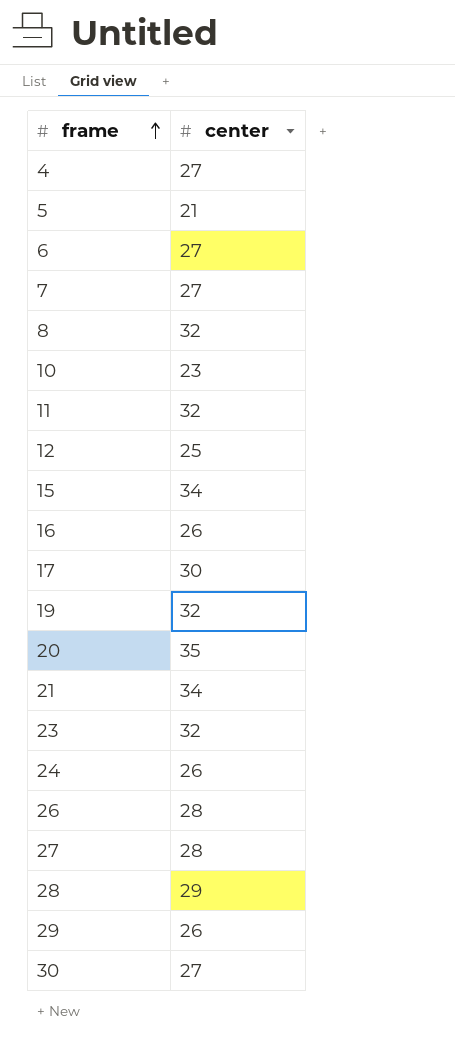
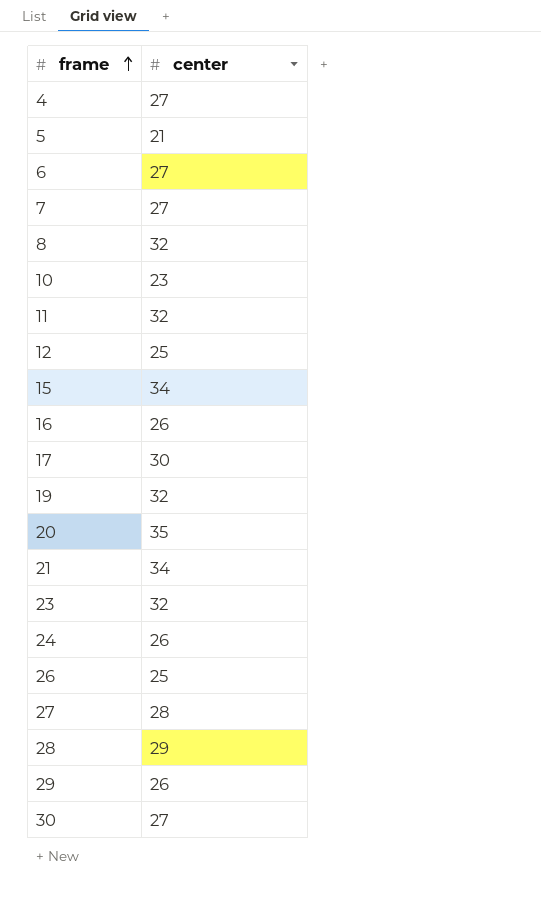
26 | center: 28 -> 25

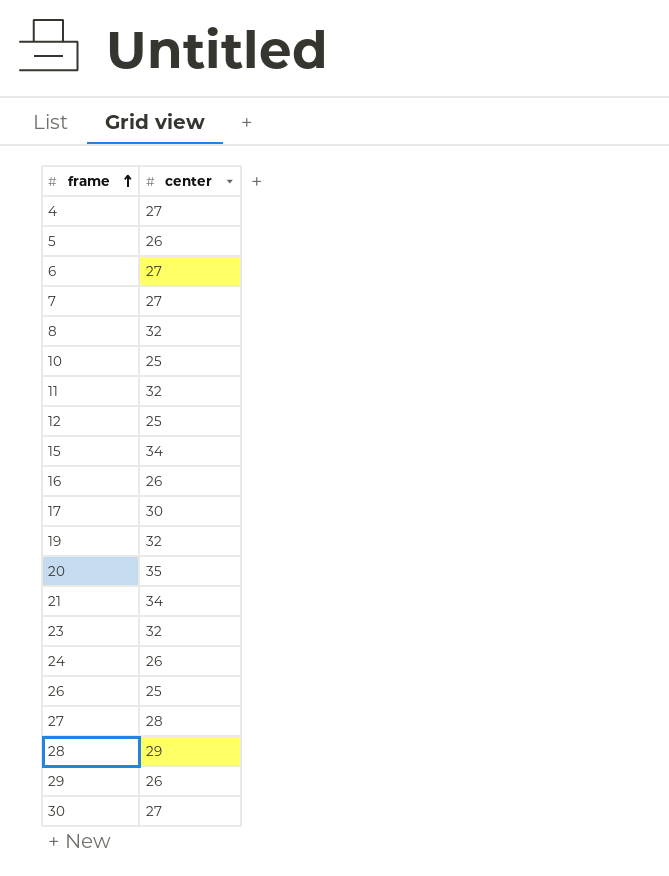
5 | center: 21 -> 26
10 | center: 23 -> 25

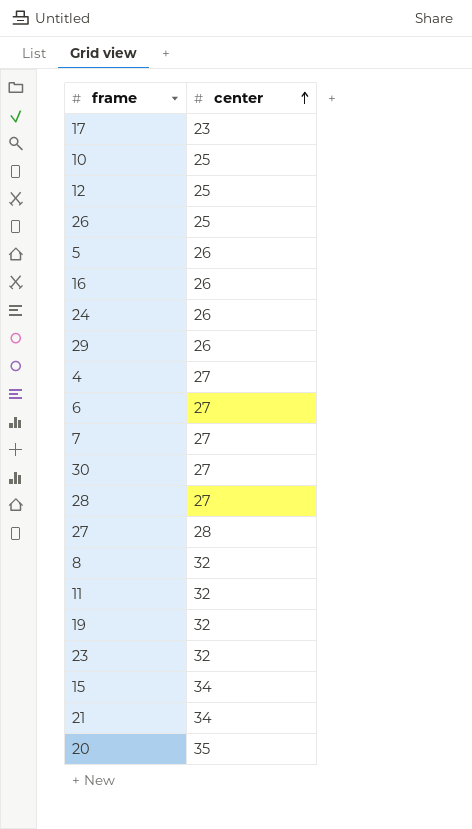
row order: frame ascending -> center ascending
17 | center: 30 -> 23
28 | center: 29 -> 27

